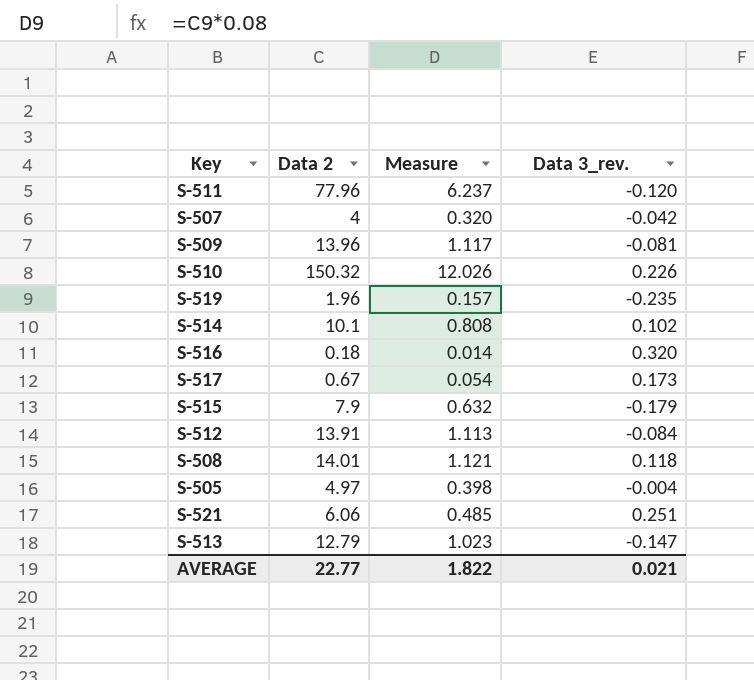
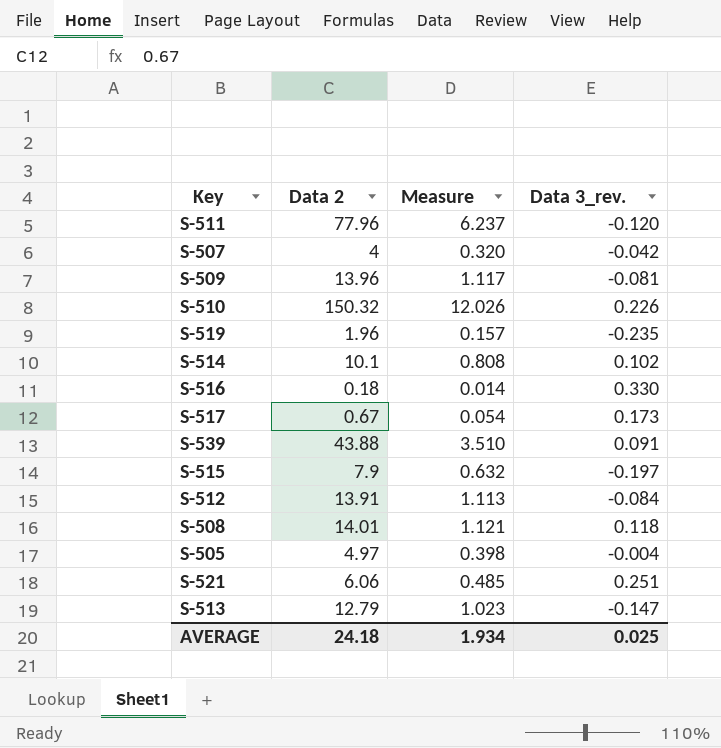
S-516 | Data 3_rev.: 0.320 -> 0.330
row S-539: none -> 43.88 | 3.510 | 0.091
S-515 | Data 3_rev.: -0.179 -> -0.197
AVERAGE | Data 2: 22.77 -> 24.18
AVERAGE | Measure: 1.822 -> 1.934
AVERAGE | Data 3_rev.: 0.021 -> 0.025

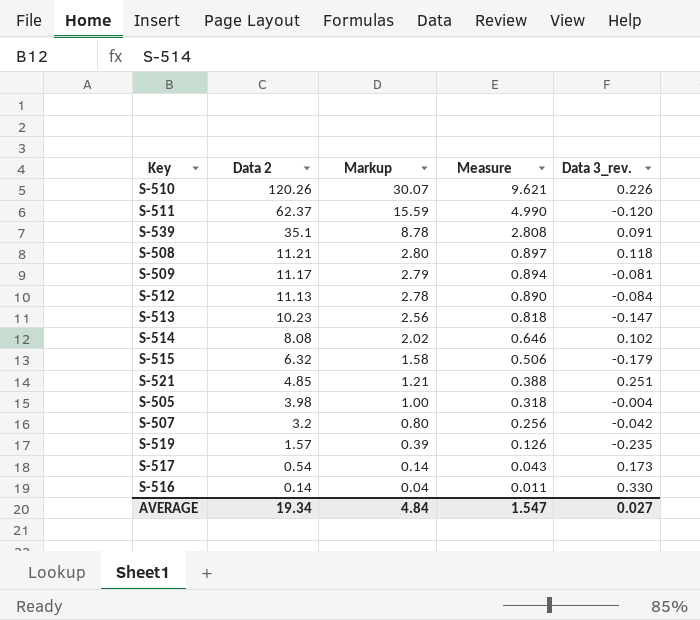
row order: none -> Data 2 descending
column Markup | formula: none -> [Data 2] * 0.25
S-510 | Data 2: 150.32 -> 120.26
S-510 | Measure: 12.026 -> 9.621
S-511 | Data 2: 77.96 -> 62.37
S-511 | Measure: 6.237 -> 4.990
S-539 | Data 2: 43.88 -> 35.1
S-539 | Measure: 3.510 -> 2.808
S-508 | Data 2: 14.01 -> 11.21
S-508 | Measure: 1.121 -> 0.897
S-509 | Data 2: 13.96 -> 11.17
S-509 | Measure: 1.117 -> 0.894
S-512 | Data 2: 13.91 -> 11.13
S-512 | Measure: 1.113 -> 0.890
S-513 | Data 2: 12.79 -> 10.23
S-513 | Measure: 1.023 -> 0.818
S-514 | Data 2: 10.1 -> 8.08
S-514 | Measure: 0.808 -> 0.646
S-515 | Data 2: 7.9 -> 6.32
S-515 | Measure: 0.632 -> 0.506
S-515 | Data 3_rev.: -0.197 -> -0.179
S-521 | Data 2: 6.06 -> 4.85
S-521 | Measure: 0.485 -> 0.388
S-505 | Data 2: 4.97 -> 3.98
S-505 | Measure: 0.398 -> 0.318
S-507 | Data 2: 4 -> 3.2
S-507 | Measure: 0.320 -> 0.256
S-519 | Data 2: 1.96 -> 1.57
S-519 | Measure: 0.157 -> 0.126
S-517 | Data 2: 0.67 -> 0.54
S-517 | Measure: 0.054 -> 0.043
S-516 | Data 2: 0.18 -> 0.14
S-516 | Measure: 0.014 -> 0.011
AVERAGE | Data 2: 24.18 -> 19.34
AVERAGE | Measure: 1.934 -> 1.547
AVERAGE | Data 3_rev.: 0.025 -> 0.027

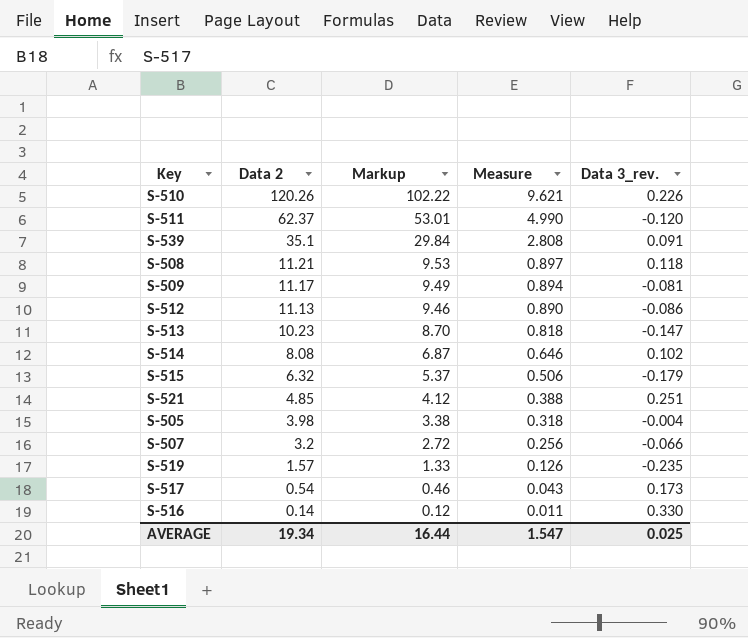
column Markup | formula: [Data 2] * 0.25 -> [Data 2] * 0.85
S-512 | Data 3_rev.: -0.084 -> -0.086
S-507 | Data 3_rev.: -0.042 -> -0.066
AVERAGE | Markup: 4.84 -> 16.44
AVERAGE | Data 3_rev.: 0.027 -> 0.025

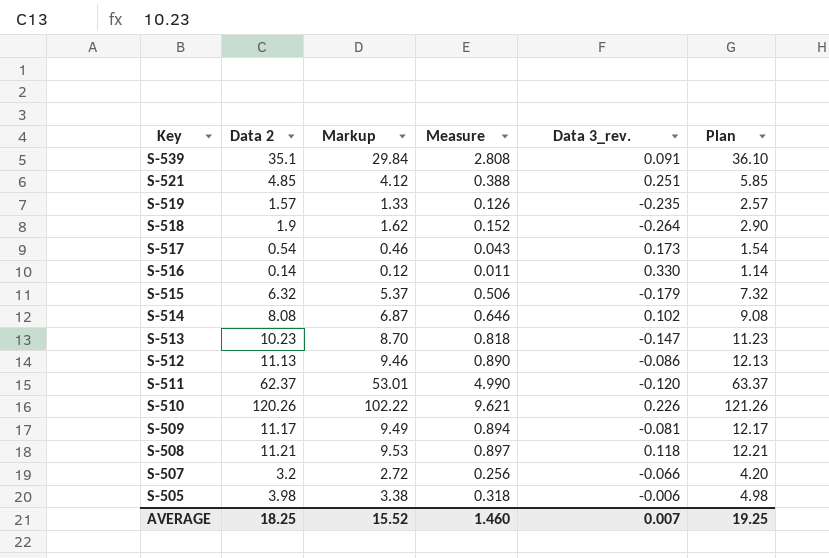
row order: Data 2 descending -> Key descending
column Plan | formula: none -> [Data 2] + 1
row S-518: none -> 1.9 | 1.62 | 0.152 | -0.264 | 2.90
S-505 | Data 3_rev.: -0.004 -> -0.006
AVERAGE | Data 2: 19.34 -> 18.25
AVERAGE | Markup: 16.44 -> 15.52
AVERAGE | Measure: 1.547 -> 1.460
AVERAGE | Data 3_rev.: 0.025 -> 0.007

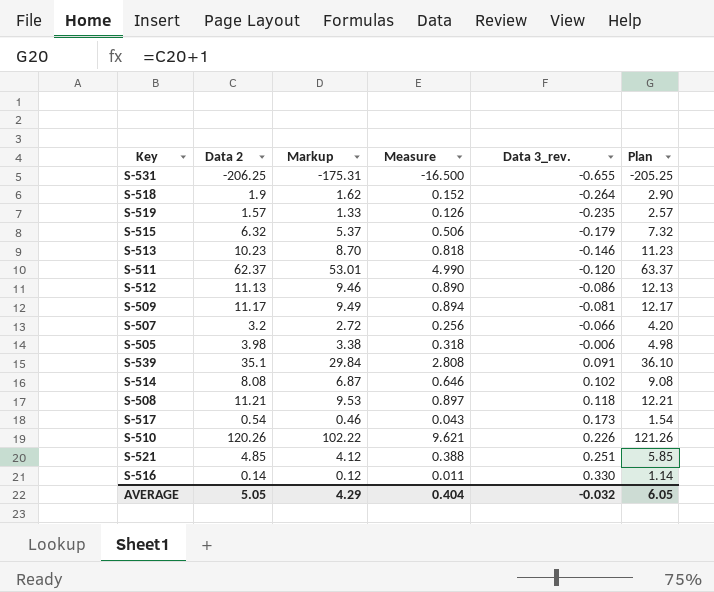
row order: Key descending -> Data 3_rev. ascending
row S-531: none -> -206.25 | -175.31 | -16.500 | -0.655 | -205.25
S-513 | Data 3_rev.: -0.147 -> -0.146
AVERAGE | Data 2: 18.25 -> 5.05
AVERAGE | Markup: 15.52 -> 4.29
AVERAGE | Measure: 1.460 -> 0.404
AVERAGE | Data 3_rev.: 0.007 -> -0.032
AVERAGE | Plan: 19.25 -> 6.05

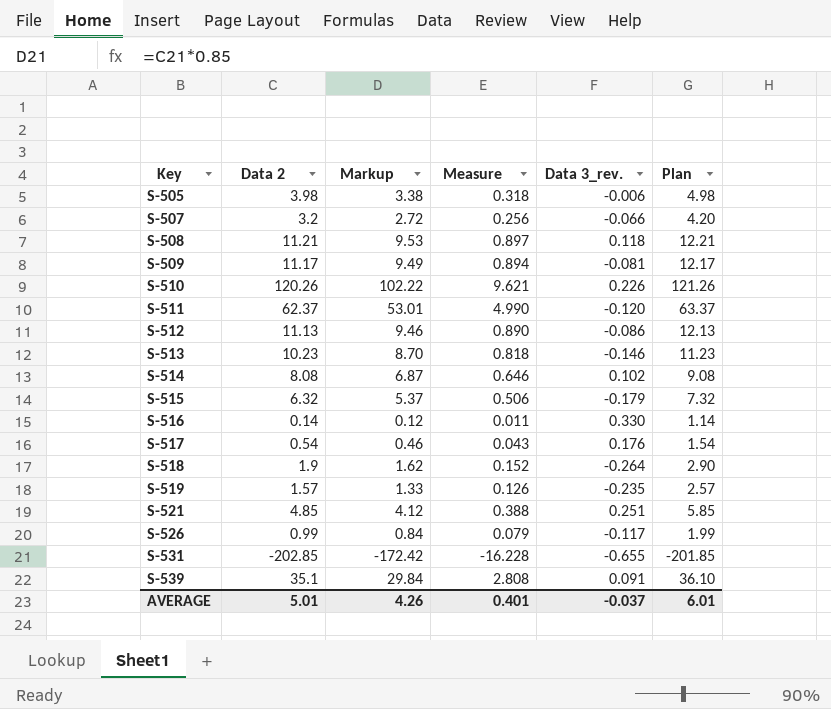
row order: Data 3_rev. ascending -> Key ascending
S-517 | Data 3_rev.: 0.173 -> 0.176
row S-526: none -> 0.99 | 0.84 | 0.079 | -0.117 | 1.99
S-531 | Data 2: -206.25 -> -202.85
S-531 | Markup: -175.31 -> -172.42
S-531 | Measure: -16.500 -> -16.228
S-531 | Plan: -205.25 -> -201.85
AVERAGE | Data 2: 5.05 -> 5.01
AVERAGE | Markup: 4.29 -> 4.26
AVERAGE | Measure: 0.404 -> 0.401
AVERAGE | Data 3_rev.: -0.032 -> -0.037
AVERAGE | Plan: 6.05 -> 6.01

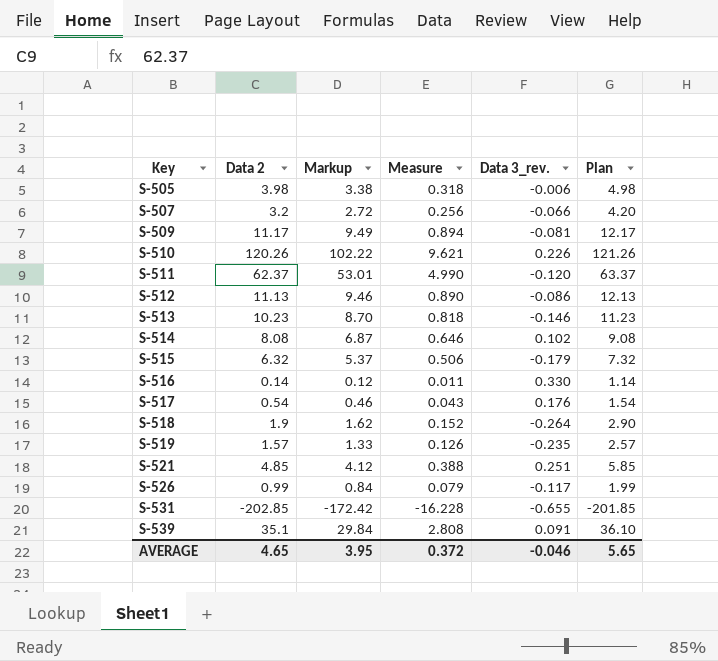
row S-508: 11.21 | 9.53 | 0.897 | 0.118 | 12.21 -> none
AVERAGE | Data 2: 5.01 -> 4.65
AVERAGE | Markup: 4.26 -> 3.95
AVERAGE | Measure: 0.401 -> 0.372
AVERAGE | Data 3_rev.: -0.037 -> -0.046
AVERAGE | Plan: 6.01 -> 5.65

